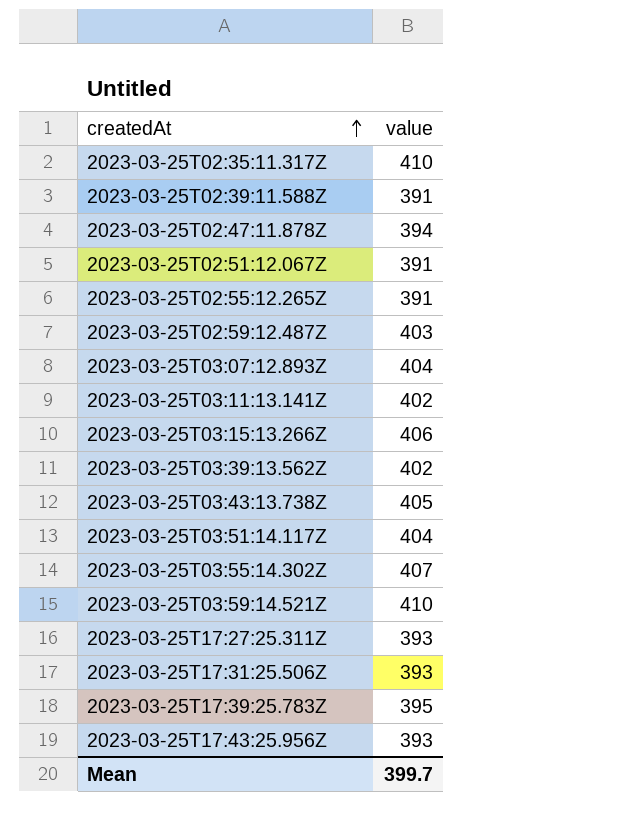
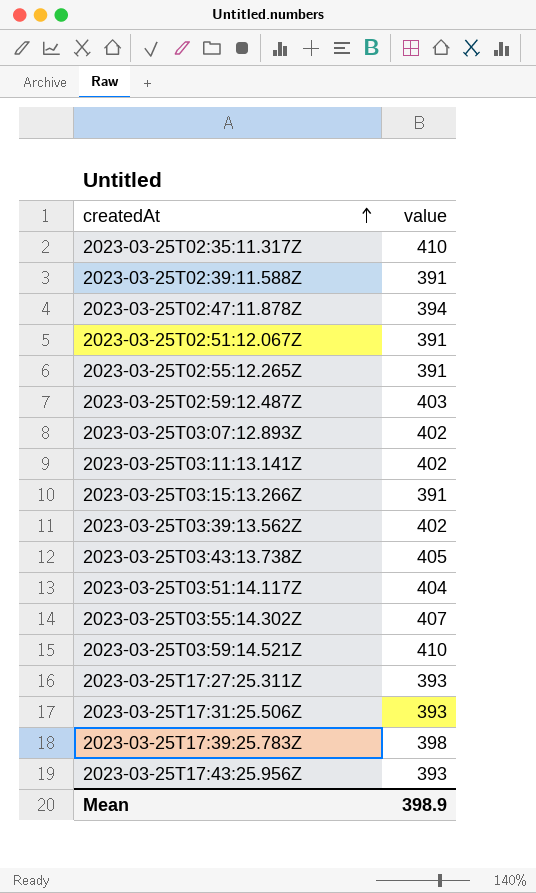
2023-03-25T03:07:12.893Z | value: 404 -> 402
2023-03-25T03:15:13.266Z | value: 406 -> 391
2023-03-25T17:39:25.783Z | value: 395 -> 398
Mean | value: 399.7 -> 398.9

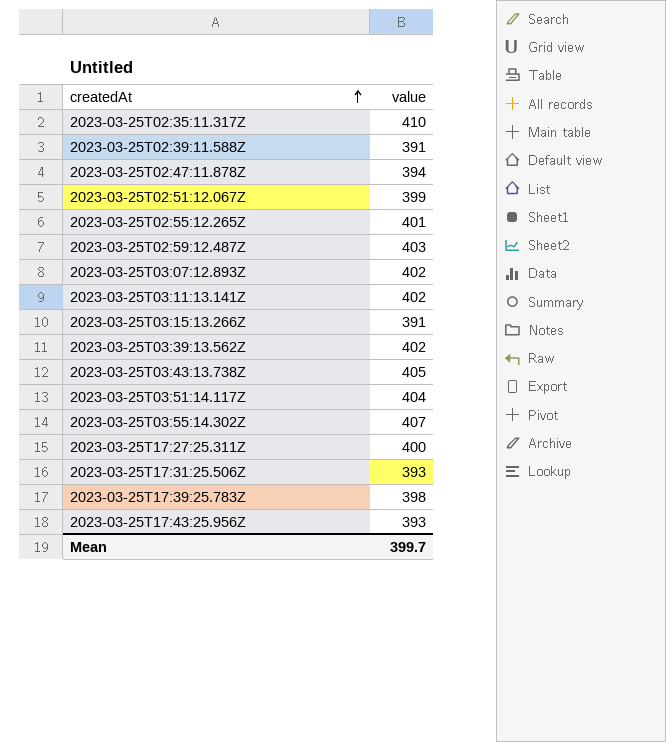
row 2023-03-25T03:59:14.521Z: 410 -> none
2023-03-25T02:51:12.067Z | value: 391 -> 399
2023-03-25T02:55:12.265Z | value: 391 -> 401
2023-03-25T17:27:25.311Z | value: 393 -> 400
Mean | value: 398.9 -> 399.7

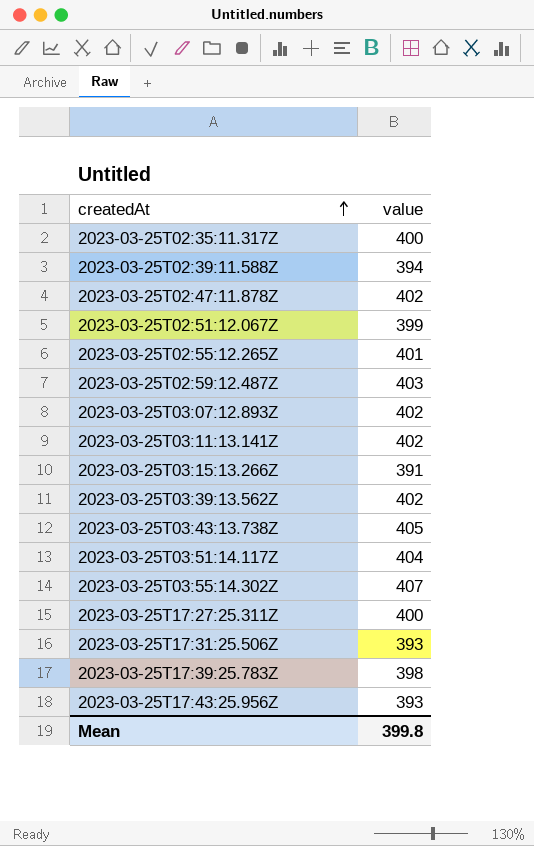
2023-03-25T02:35:11.317Z | value: 410 -> 400
2023-03-25T02:39:11.588Z | value: 391 -> 394
2023-03-25T02:47:11.878Z | value: 394 -> 402
Mean | value: 399.7 -> 399.8

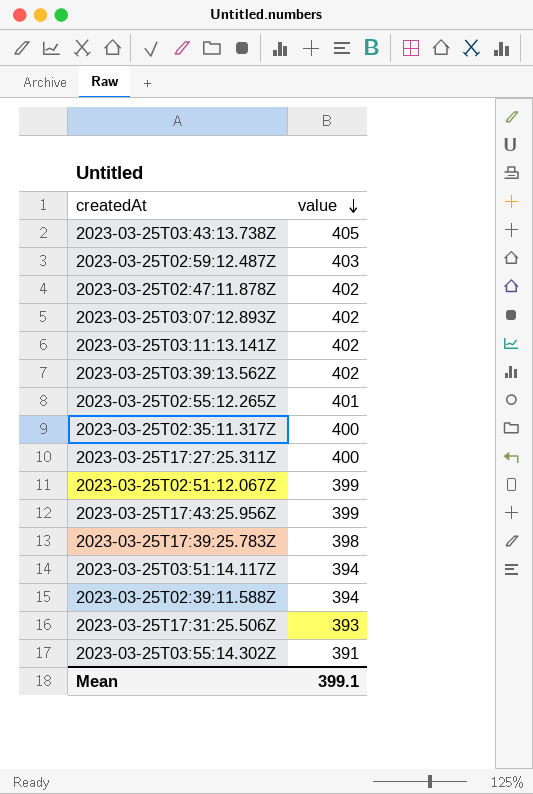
row order: createdAt ascending -> value descending
row 2023-03-25T03:15:13.266Z: 391 -> none
2023-03-25T17:43:25.956Z | value: 393 -> 399
2023-03-25T03:51:14.117Z | value: 404 -> 394
2023-03-25T03:55:14.302Z | value: 407 -> 391
Mean | value: 399.8 -> 399.1

